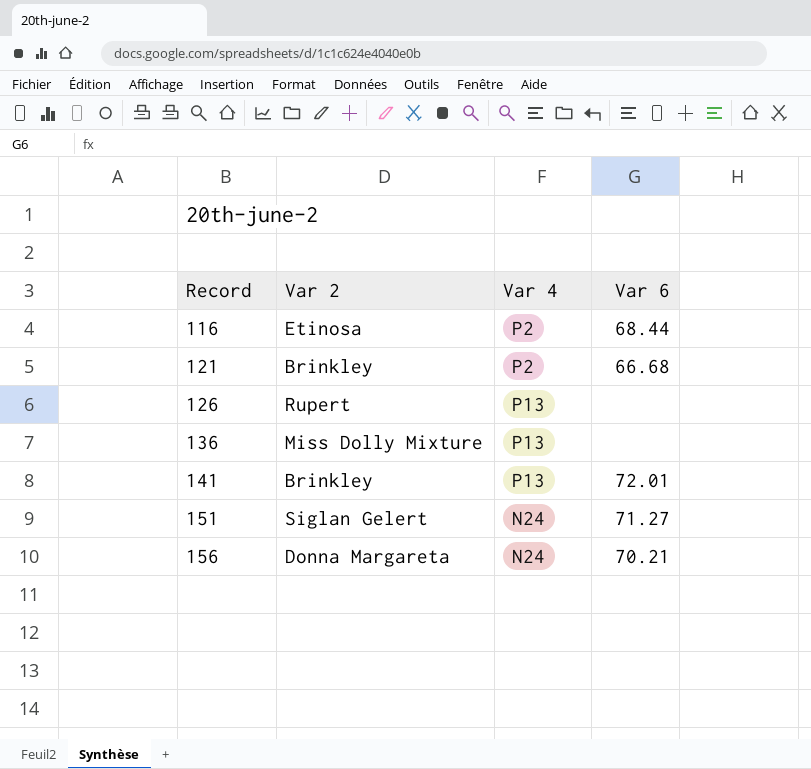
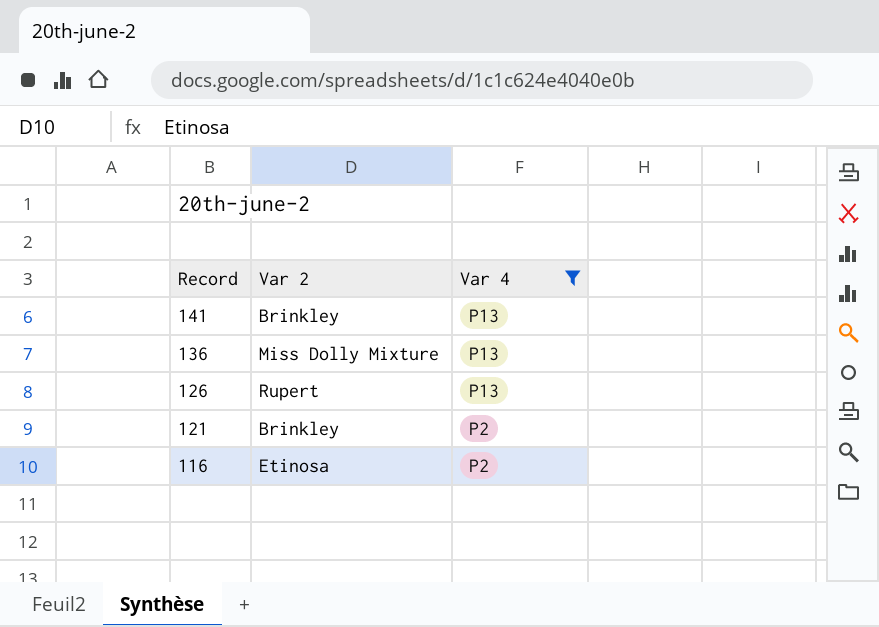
filter: none -> Var 4 != N24
row order: Record ascending -> Record descending
column Var 6 | position: 4 -> none

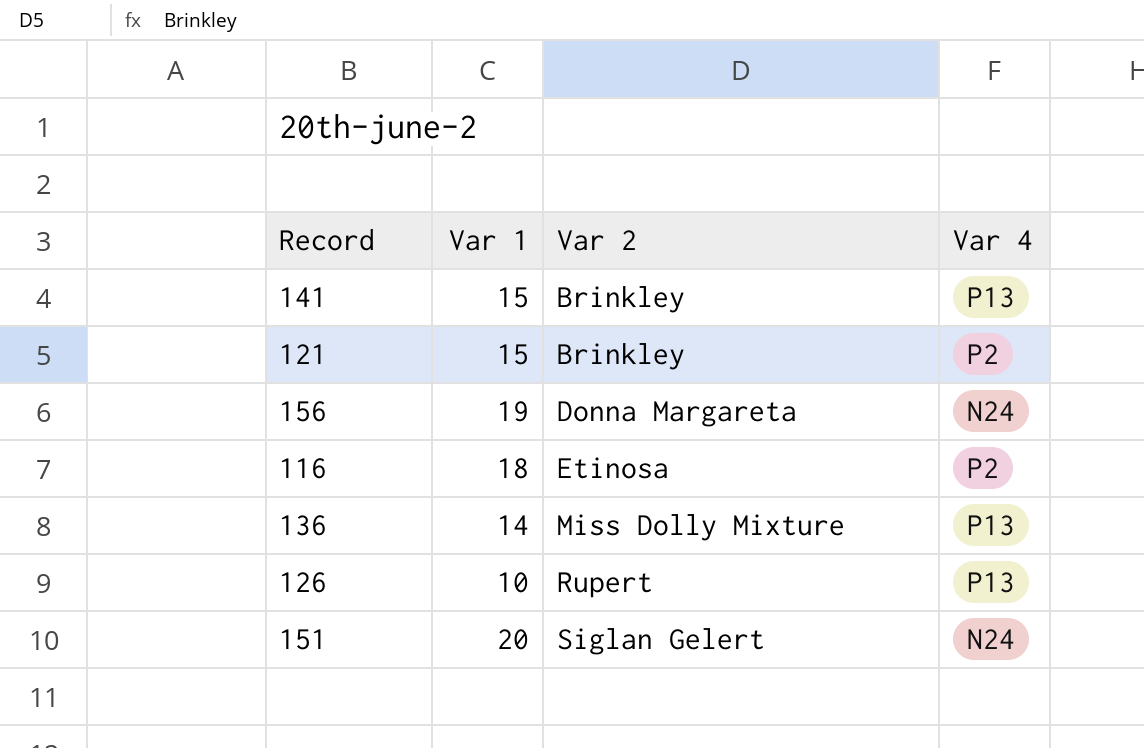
filter: Var 4 != N24 -> none
row order: Record descending -> Var 2 ascending
column Var 1 | position: none -> 2

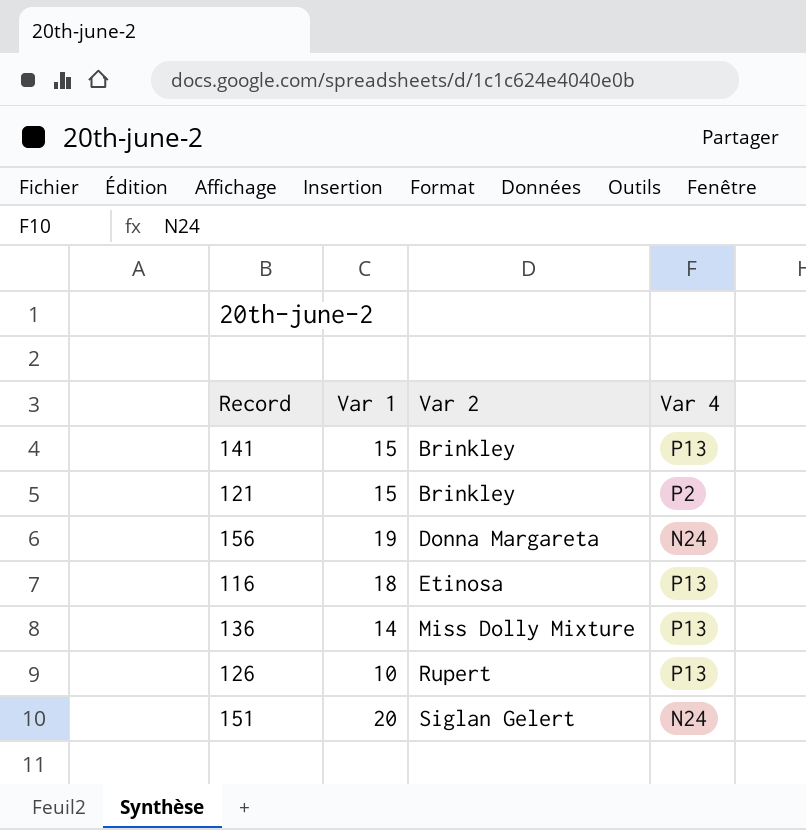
116 | Var 4: P2 -> P13

